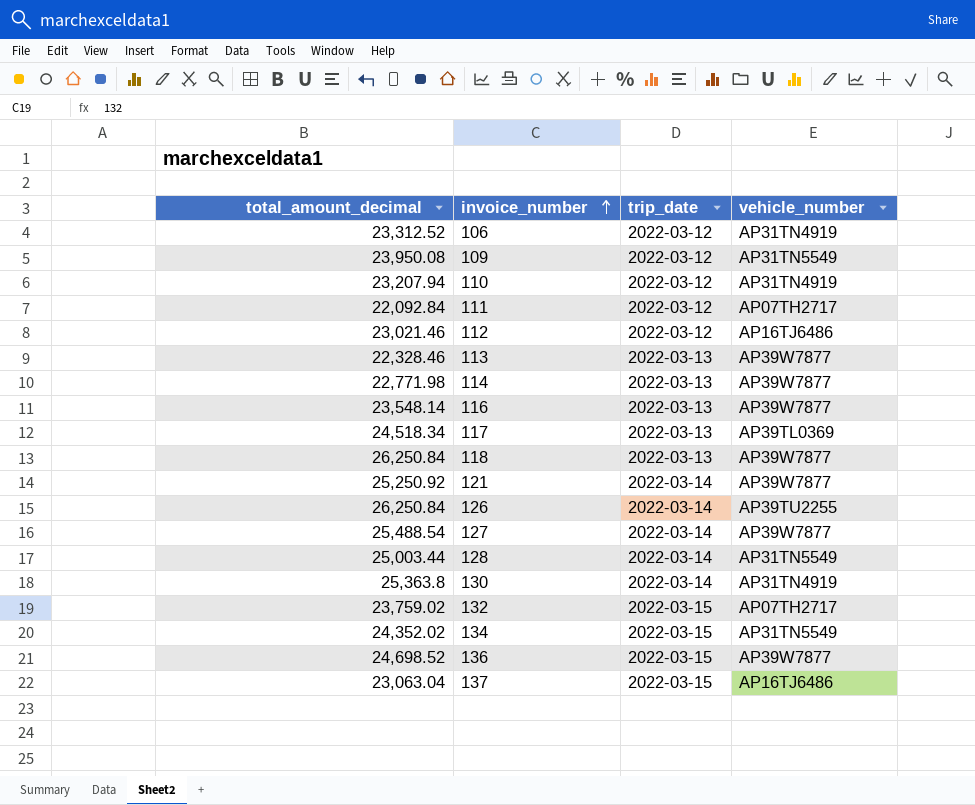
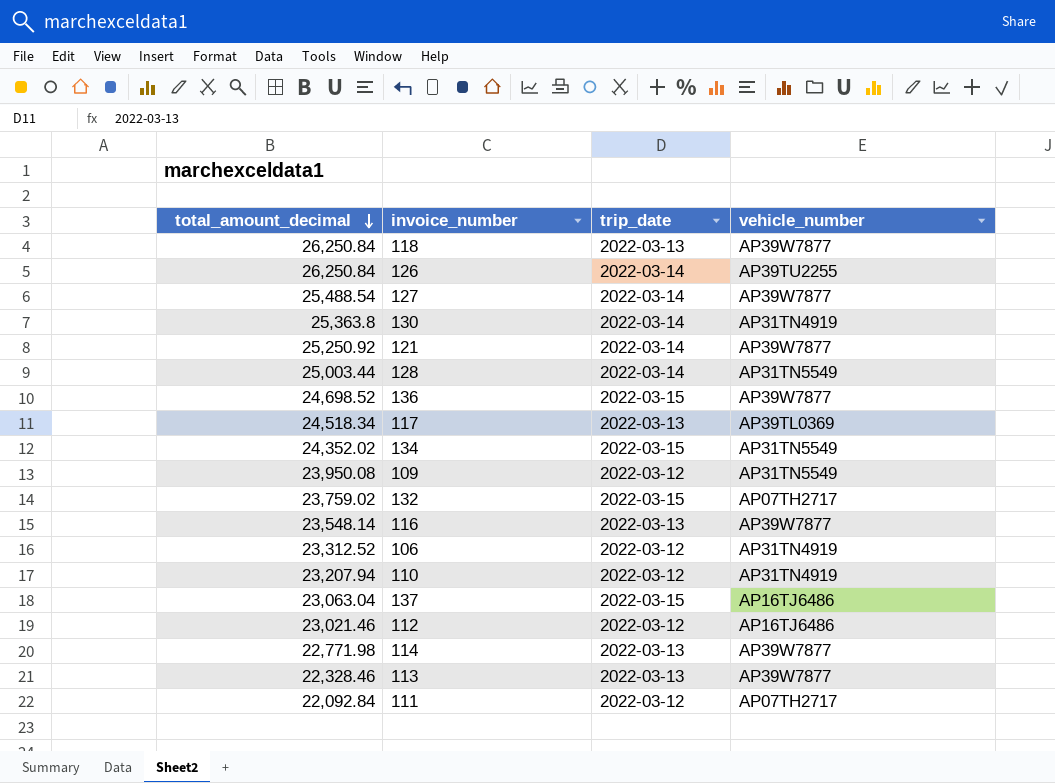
row order: invoice_number ascending -> total_amount_decimal descending

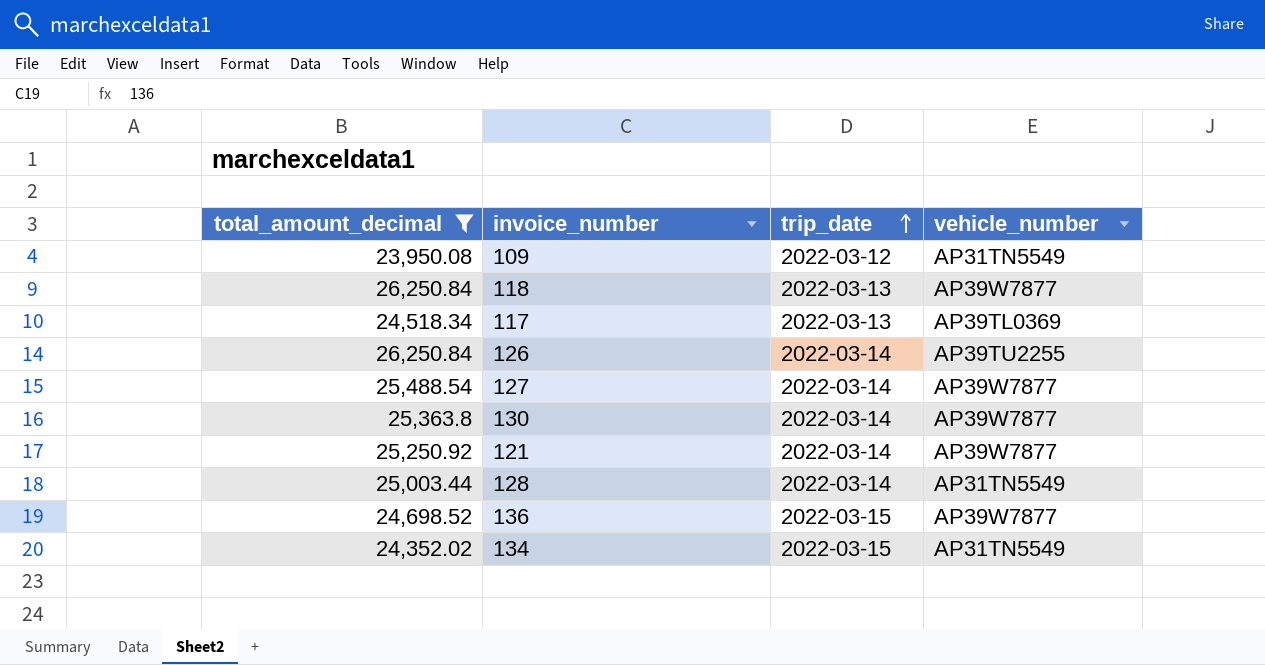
filter: none -> total_amount_decimal >= 23,950.08
row order: total_amount_decimal descending -> trip_date ascending
130 | vehicle_number: AP31TN4919 -> AP39W7877

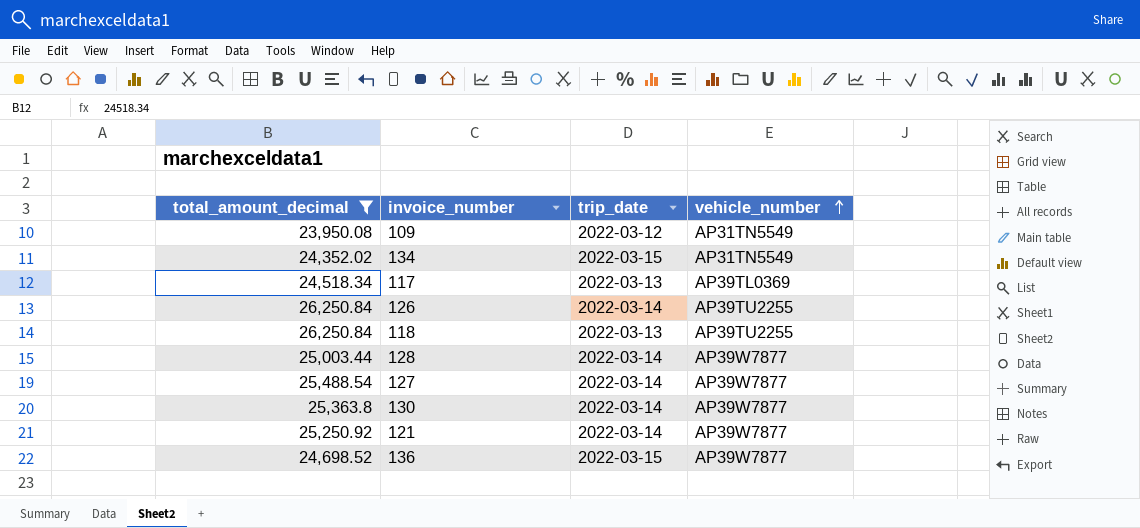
row order: trip_date ascending -> vehicle_number ascending
118 | vehicle_number: AP39W7877 -> AP39TU2255
128 | vehicle_number: AP31TN5549 -> AP39W7877

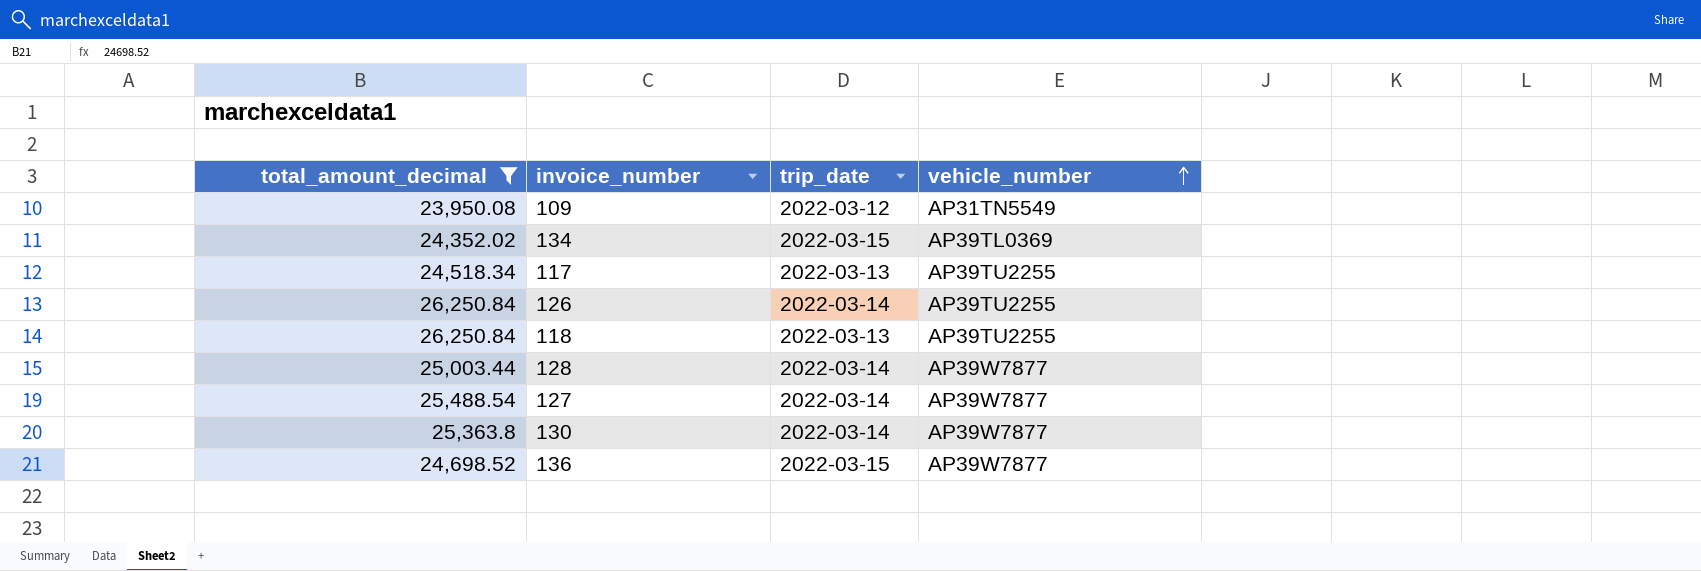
row 121: 25,250.92 | 2022-03-14 | AP39W7877 -> none
134 | vehicle_number: AP31TN5549 -> AP39TL0369
117 | vehicle_number: AP39TL0369 -> AP39TU2255

